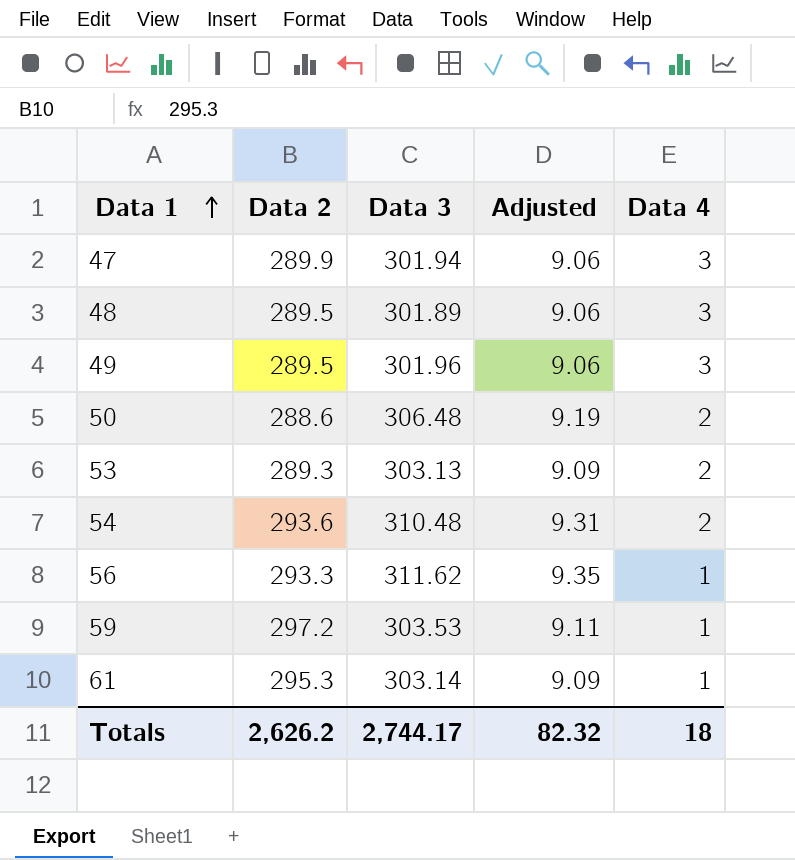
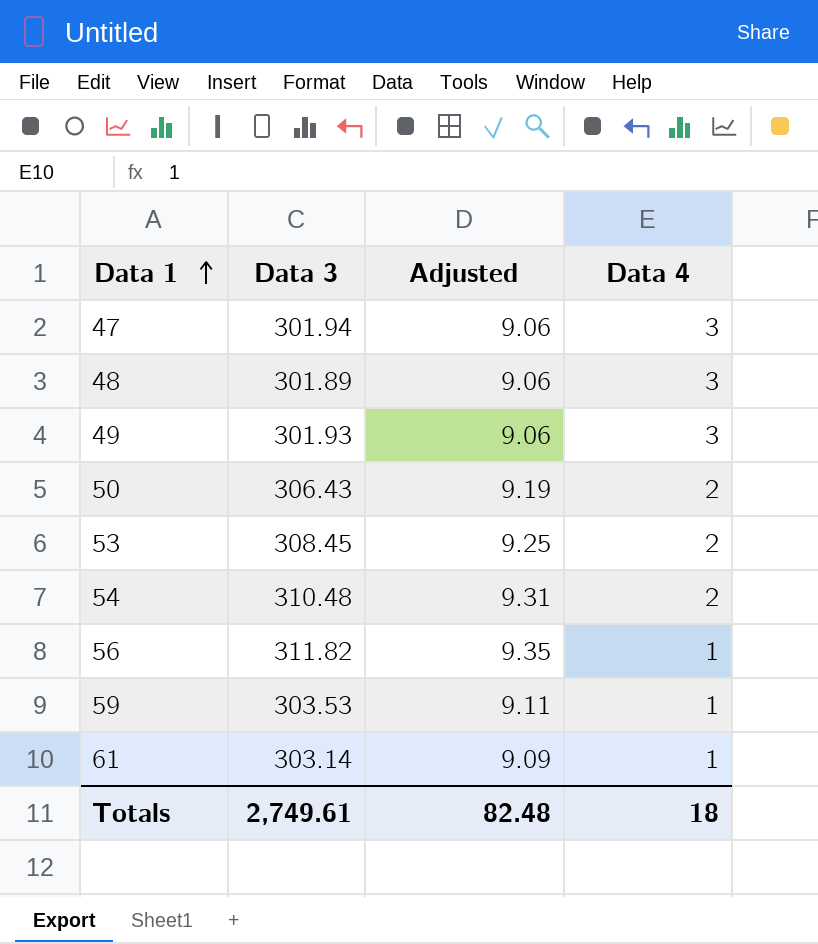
column Data 2 | position: 2 -> none
49 | Data 3: 301.96 -> 301.93
50 | Data 3: 306.48 -> 306.43
53 | Data 3: 303.13 -> 308.45
53 | Adjusted: 9.09 -> 9.25
56 | Data 3: 311.62 -> 311.82
Totals | Data 3: 2,744.17 -> 2,749.61
Totals | Adjusted: 82.32 -> 82.48

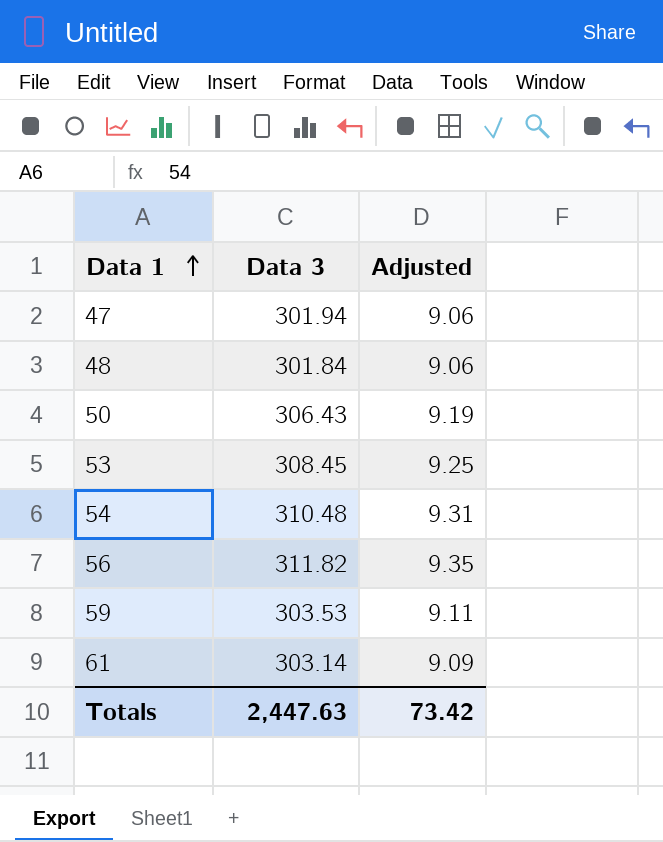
column Data 4 | position: 4 -> none
row 49: 301.93 | 9.06 | 3 -> none
48 | Data 3: 301.89 -> 301.84
Totals | Data 3: 2,749.61 -> 2,447.63
Totals | Adjusted: 82.48 -> 73.42

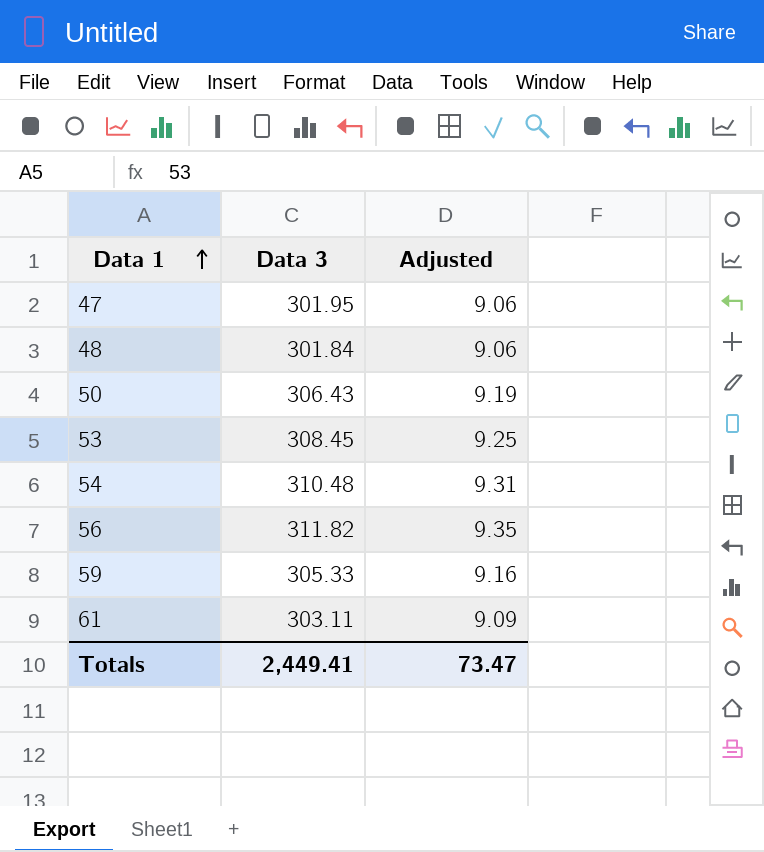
47 | Data 3: 301.94 -> 301.95
59 | Data 3: 303.53 -> 305.33
59 | Adjusted: 9.11 -> 9.16
61 | Data 3: 303.14 -> 303.11
Totals | Data 3: 2,447.63 -> 2,449.41
Totals | Adjusted: 73.42 -> 73.47

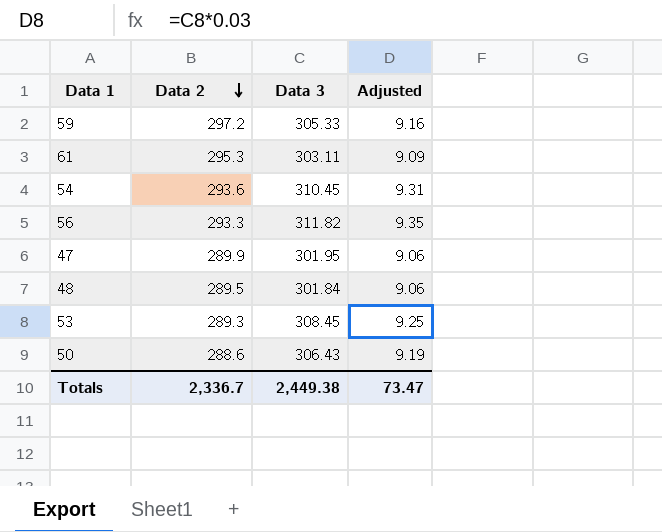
row order: Data 1 ascending -> Data 2 descending
column Data 2 | position: none -> 2
54 | Data 3: 310.48 -> 310.45
Totals | Data 3: 2,449.41 -> 2,449.38

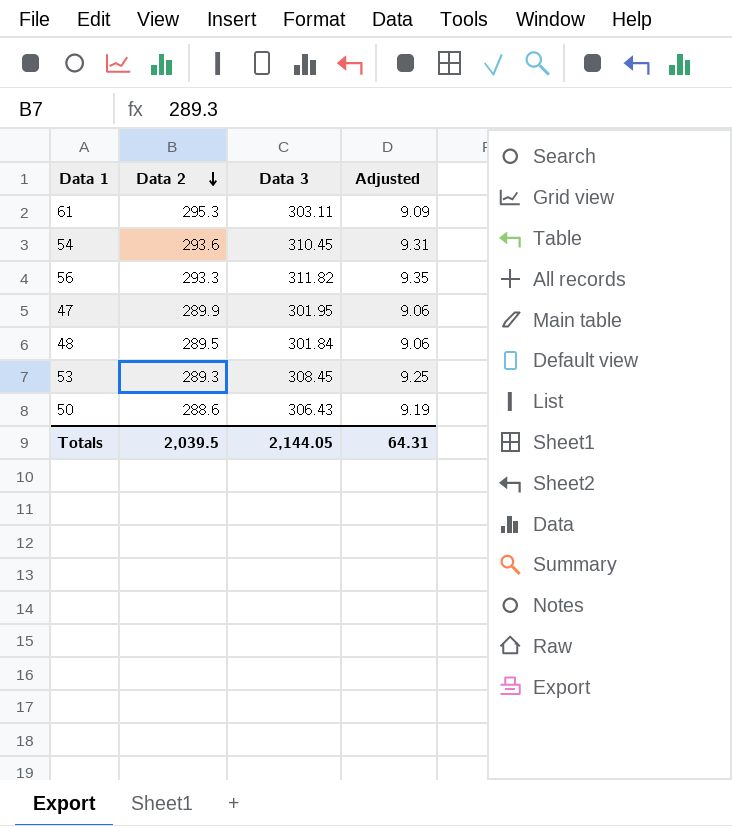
row 59: 297.2 | 305.33 | 9.16 -> none
Totals | Data 2: 2,336.7 -> 2,039.5
Totals | Data 3: 2,449.38 -> 2,144.05
Totals | Adjusted: 73.47 -> 64.31

